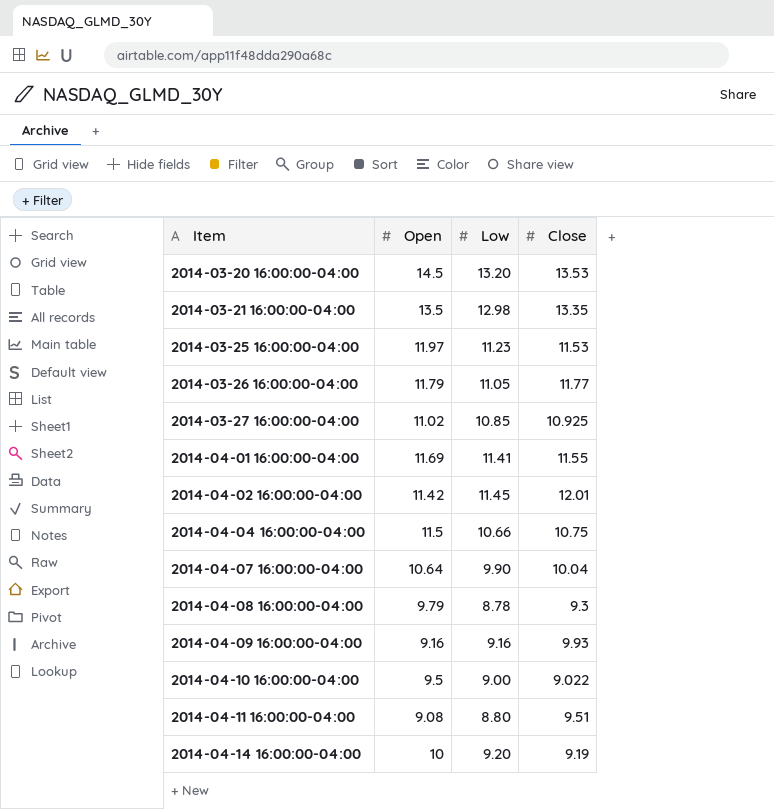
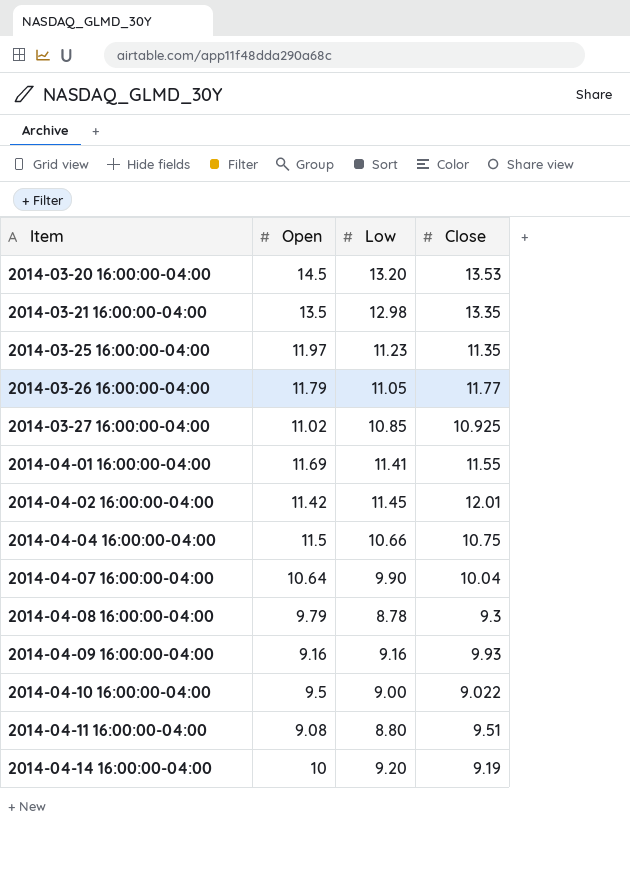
2014-03-25 16:00:00-04:00 | Close: 11.53 -> 11.35

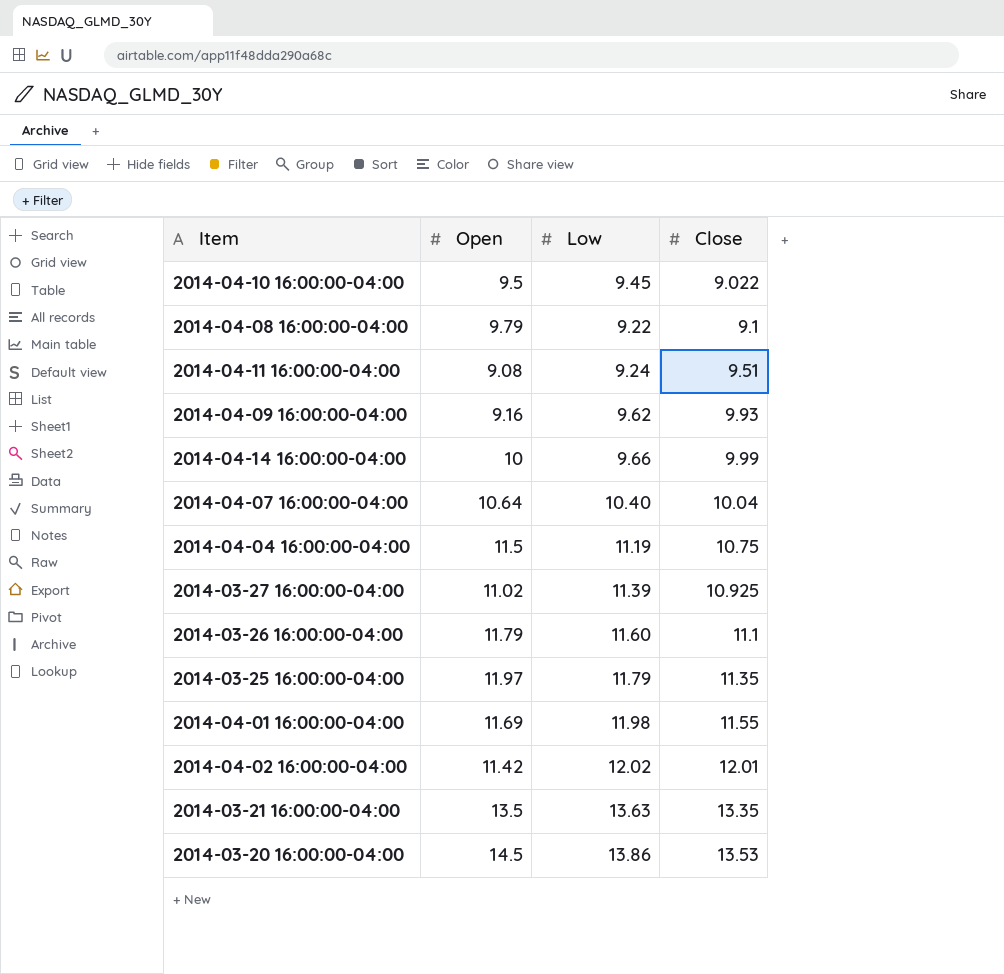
row order: Item ascending -> Close ascending
2014-04-10 16:00:00-04:00 | Low: 9.00 -> 9.45
2014-04-08 16:00:00-04:00 | Low: 8.78 -> 9.22
2014-04-08 16:00:00-04:00 | Close: 9.3 -> 9.1
2014-04-11 16:00:00-04:00 | Low: 8.80 -> 9.24
2014-04-09 16:00:00-04:00 | Low: 9.16 -> 9.62
2014-04-14 16:00:00-04:00 | Low: 9.20 -> 9.66
2014-04-14 16:00:00-04:00 | Close: 9.19 -> 9.99
2014-04-07 16:00:00-04:00 | Low: 9.90 -> 10.40
2014-04-04 16:00:00-04:00 | Low: 10.66 -> 11.19
2014-03-27 16:00:00-04:00 | Low: 10.85 -> 11.39
2014-03-26 16:00:00-04:00 | Low: 11.05 -> 11.60
2014-03-26 16:00:00-04:00 | Close: 11.77 -> 11.1
2014-03-25 16:00:00-04:00 | Low: 11.23 -> 11.79
2014-04-01 16:00:00-04:00 | Low: 11.41 -> 11.98
2014-04-02 16:00:00-04:00 | Low: 11.45 -> 12.02
2014-03-21 16:00:00-04:00 | Low: 12.98 -> 13.63
2014-03-20 16:00:00-04:00 | Low: 13.20 -> 13.86

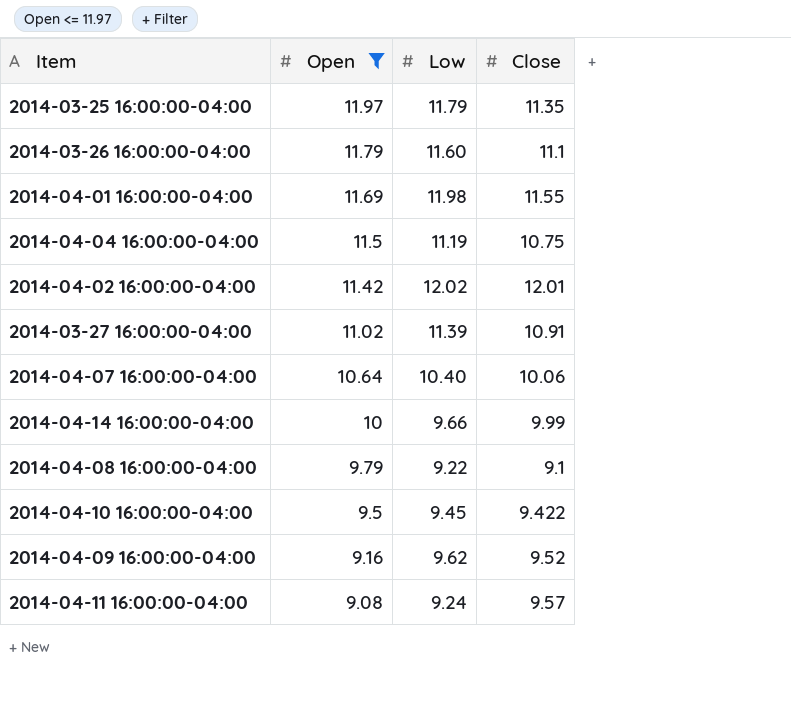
filter: none -> Open <= 11.97
row order: Close ascending -> Open descending
2014-03-27 16:00:00-04:00 | Close: 10.925 -> 10.91
2014-04-07 16:00:00-04:00 | Close: 10.04 -> 10.06
2014-04-10 16:00:00-04:00 | Close: 9.022 -> 9.422
2014-04-09 16:00:00-04:00 | Close: 9.93 -> 9.52
2014-04-11 16:00:00-04:00 | Close: 9.51 -> 9.57

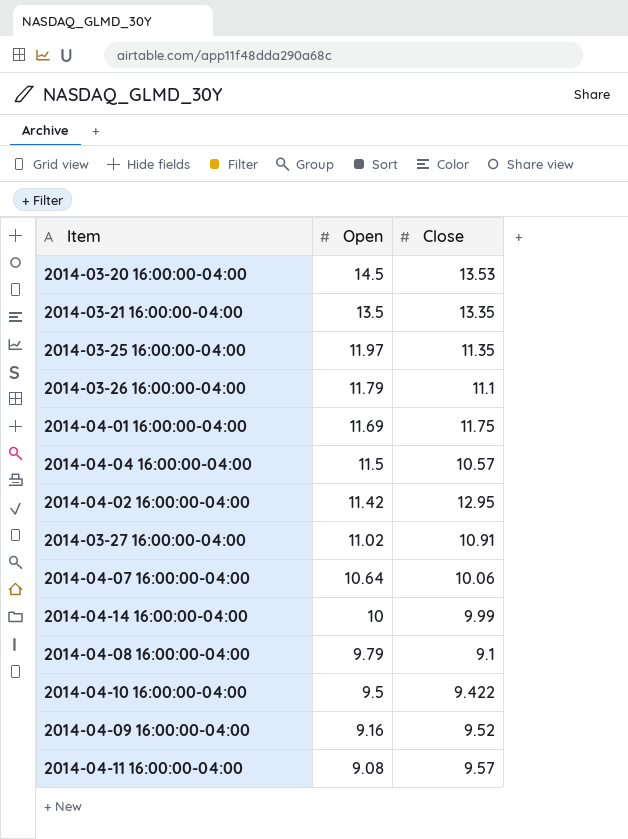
filter: Open <= 11.97 -> none
column Low | position: 3 -> none
2014-04-01 16:00:00-04:00 | Close: 11.55 -> 11.75
2014-04-04 16:00:00-04:00 | Close: 10.75 -> 10.57
2014-04-02 16:00:00-04:00 | Close: 12.01 -> 12.95

